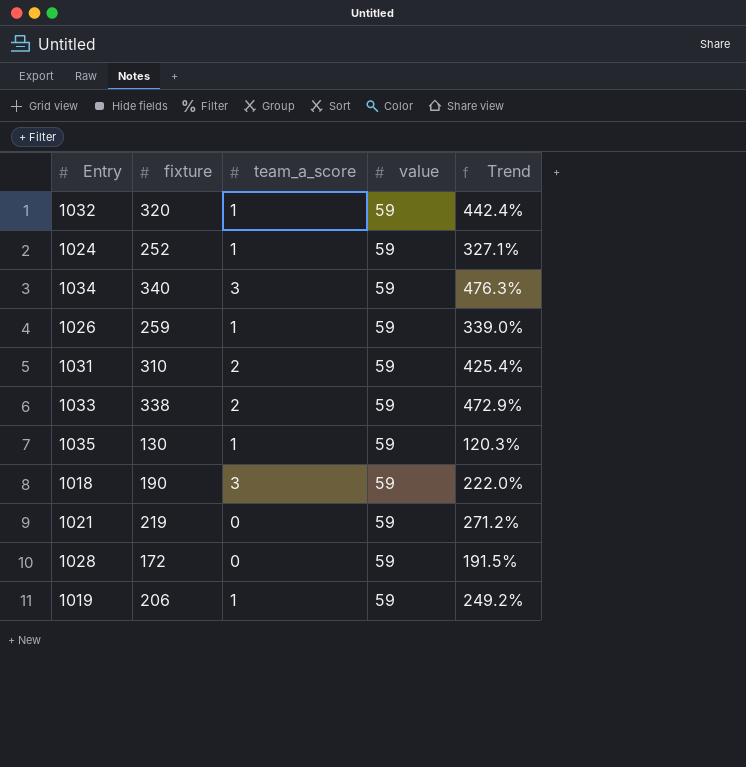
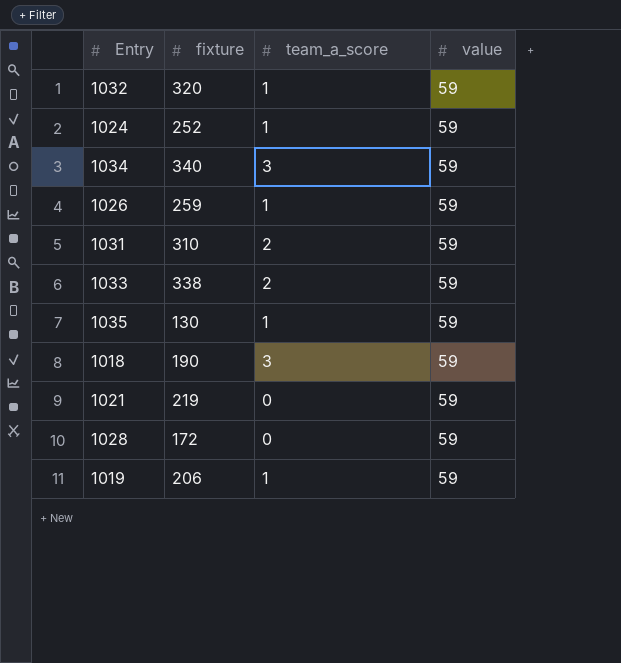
column Trend | formula: ([fixture] - [value]) / [value] -> none

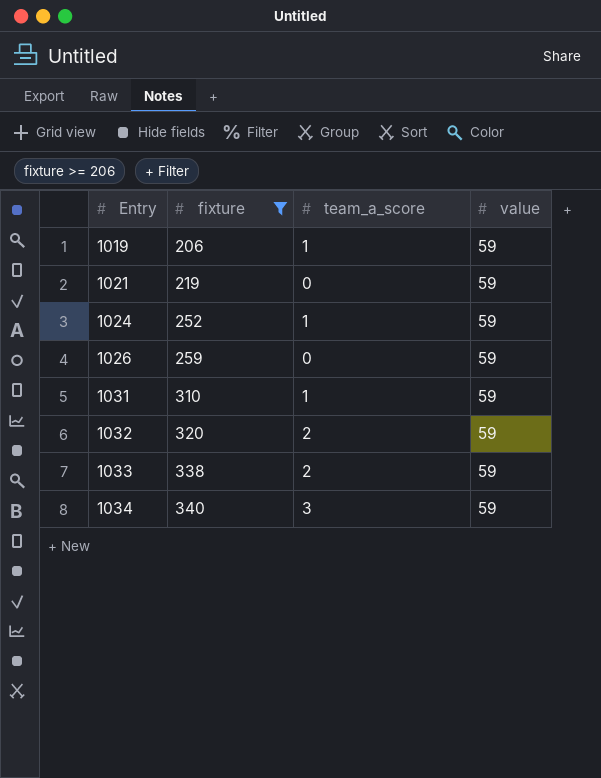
filter: none -> fixture >= 206
row order: none -> Entry ascending
1026 | team_a_score: 1 -> 0
1031 | team_a_score: 2 -> 1
1032 | team_a_score: 1 -> 2

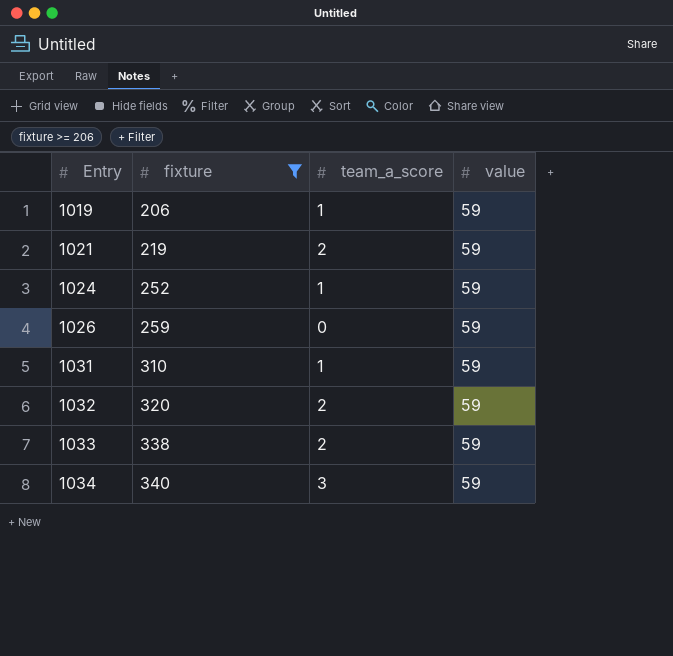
1021 | team_a_score: 0 -> 2

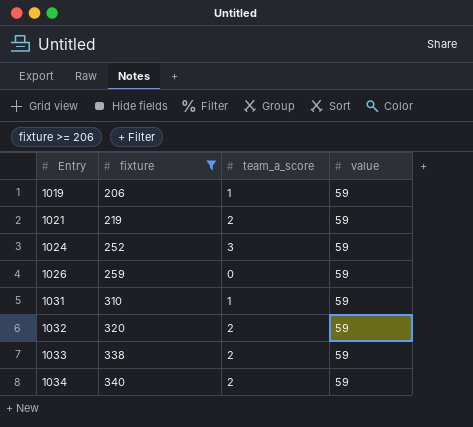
1024 | team_a_score: 1 -> 3
1034 | team_a_score: 3 -> 2

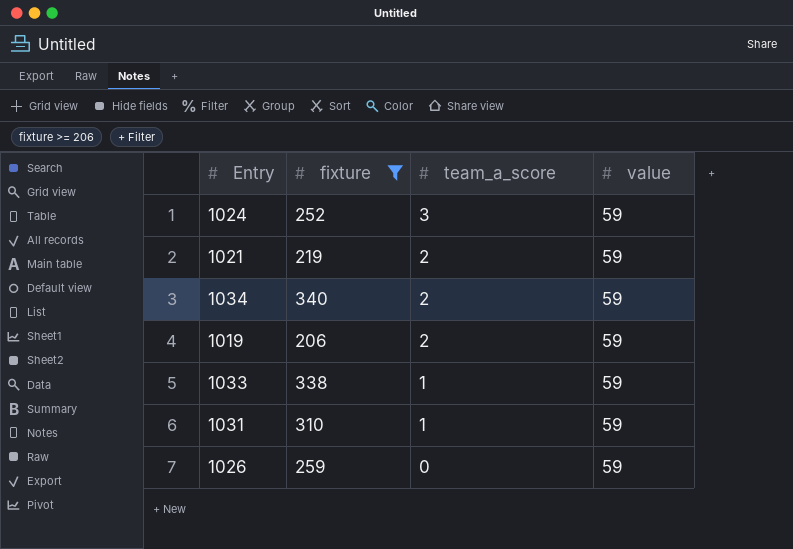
row order: Entry ascending -> team_a_score descending
row 1032: 320 | 2 | 59 -> none
1019 | team_a_score: 1 -> 2
1033 | team_a_score: 2 -> 1

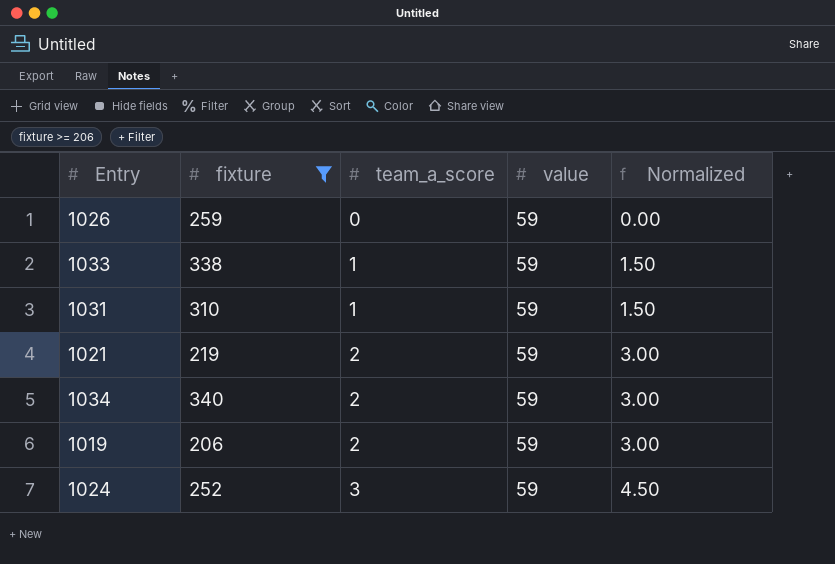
row order: team_a_score descending -> team_a_score ascending
column Normalized | formula: none -> [team_a_score] * 1.5

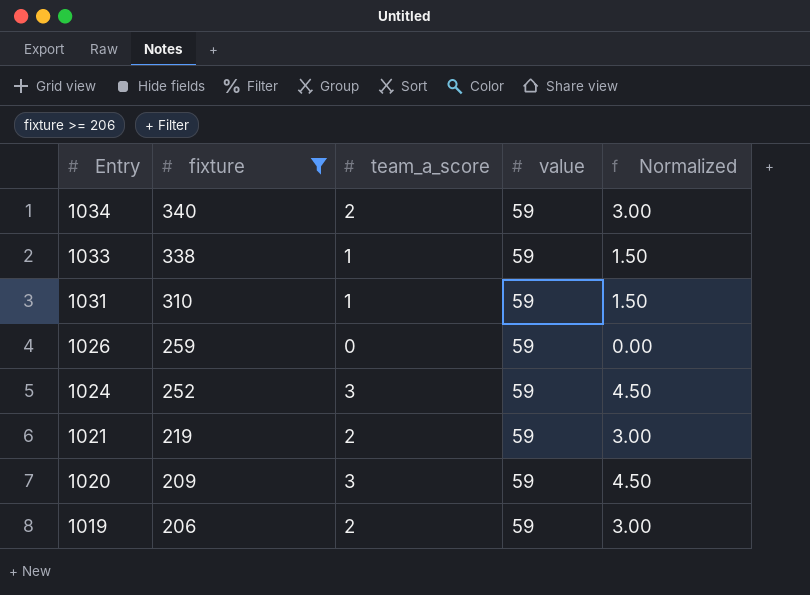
row order: team_a_score ascending -> Entry descending
row 1020: none -> 209 | 3 | 59 | 4.50

